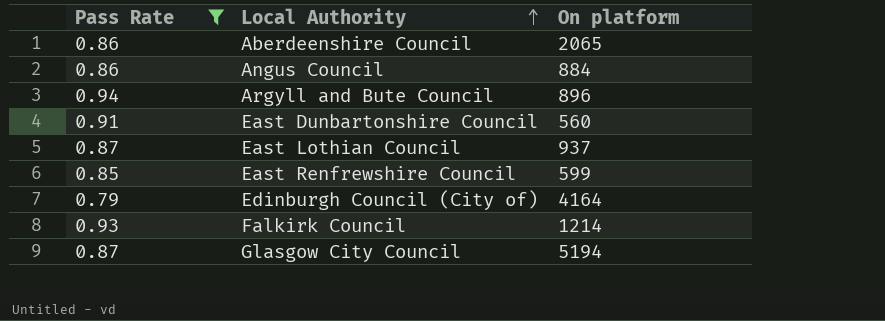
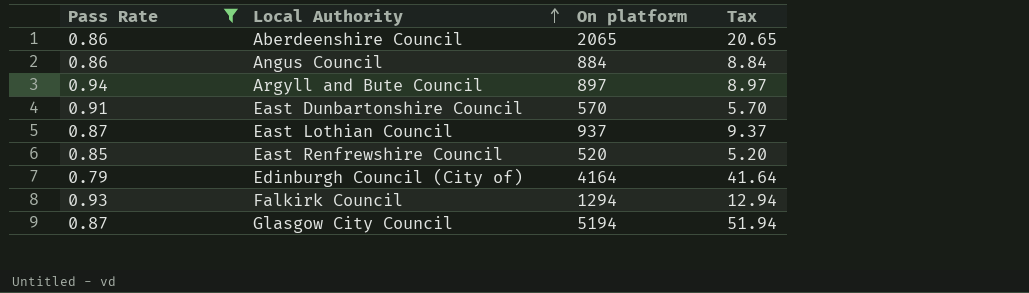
column Tax | formula: none -> [On platform] * 0.01
Argyll and Bute Council | On platform: 896 -> 897
East Dunbartonshire Council | On platform: 560 -> 570
East Renfrewshire Council | On platform: 599 -> 520
Falkirk Council | On platform: 1214 -> 1294

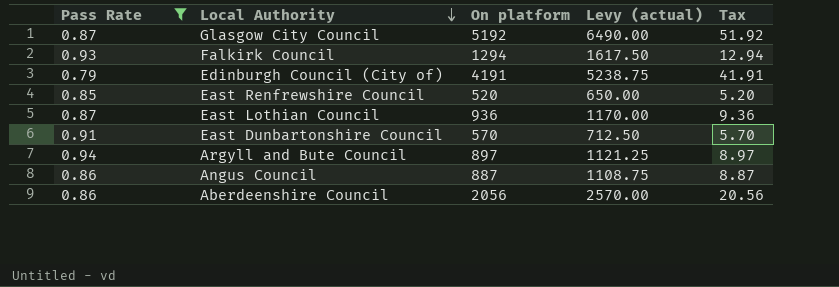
row order: Local Authority ascending -> Local Authority descending
column Levy (actual) | formula: none -> [On platform] * 1.25
Glasgow City Council | On platform: 5194 -> 5192
Glasgow City Council | Tax: 51.94 -> 51.92
Edinburgh Council (City of) | On platform: 4164 -> 4191
Edinburgh Council (City of) | Tax: 41.64 -> 41.91
East Lothian Council | On platform: 937 -> 936
East Lothian Council | Tax: 9.37 -> 9.36
Angus Council | On platform: 884 -> 887
Angus Council | Tax: 8.84 -> 8.87
Aberdeenshire Council | On platform: 2065 -> 2056
Aberdeenshire Council | Tax: 20.65 -> 20.56

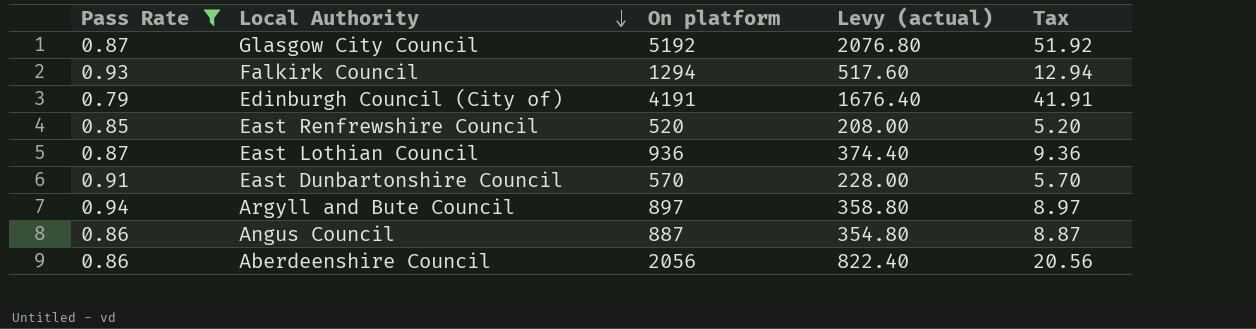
column Levy (actual) | formula: [On platform] * 1.25 -> [On platform] * 0.4

